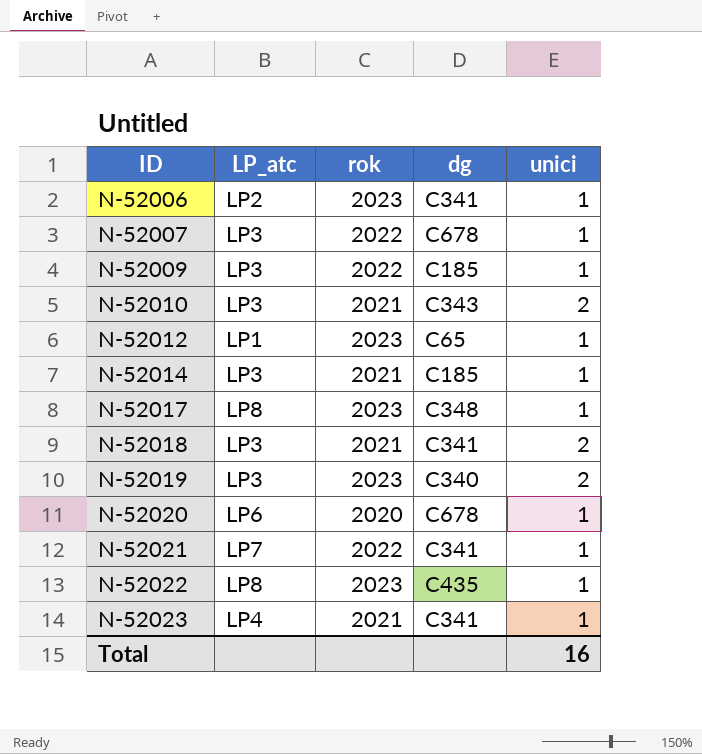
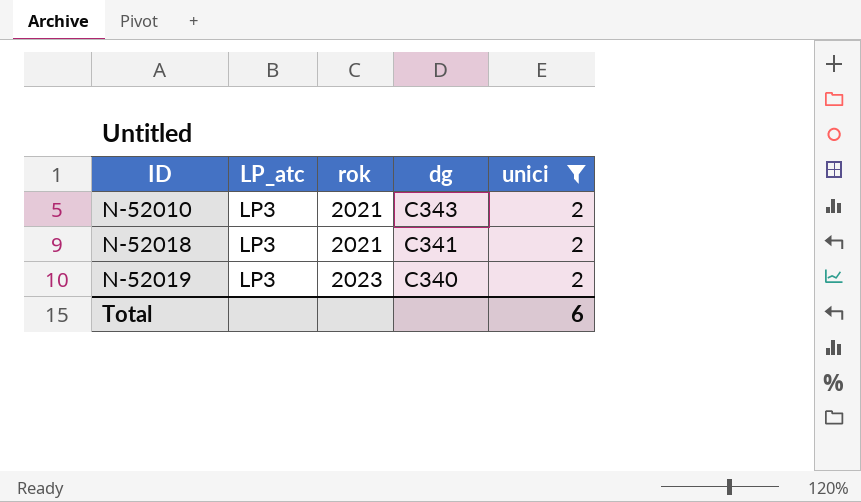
filter: none -> unici = 2
Total | unici: 16 -> 6

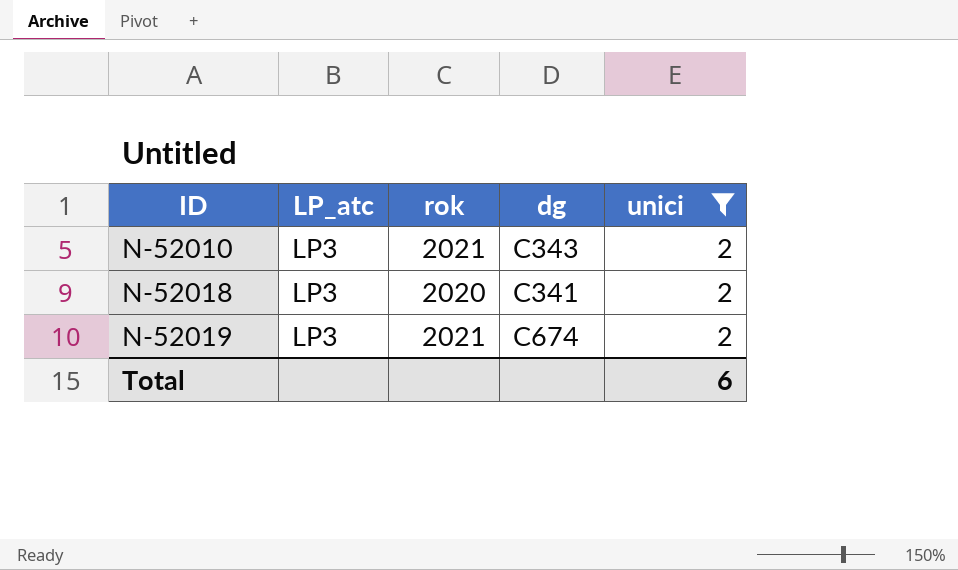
N-52018 | rok: 2021 -> 2020
N-52019 | rok: 2023 -> 2021
N-52019 | dg: C340 -> C674

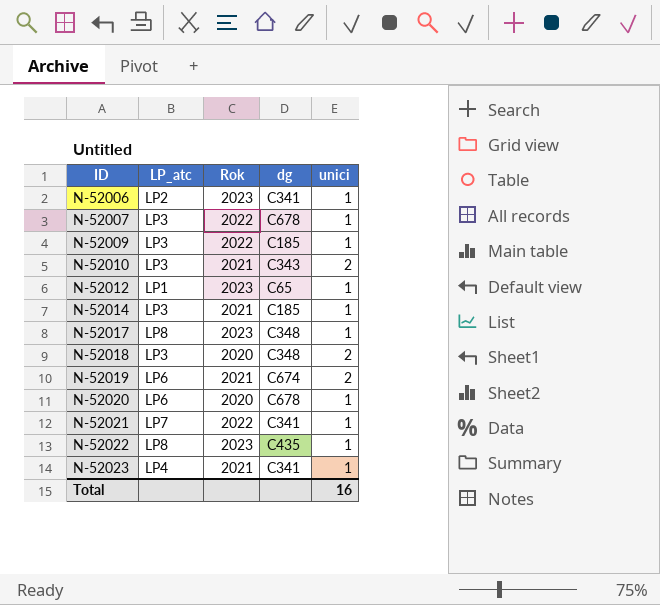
filter: unici = 2 -> none
column name: rok -> Rok
N-52018 | dg: C341 -> C348
N-52019 | LP_atc: LP3 -> LP6
Total | unici: 6 -> 16

